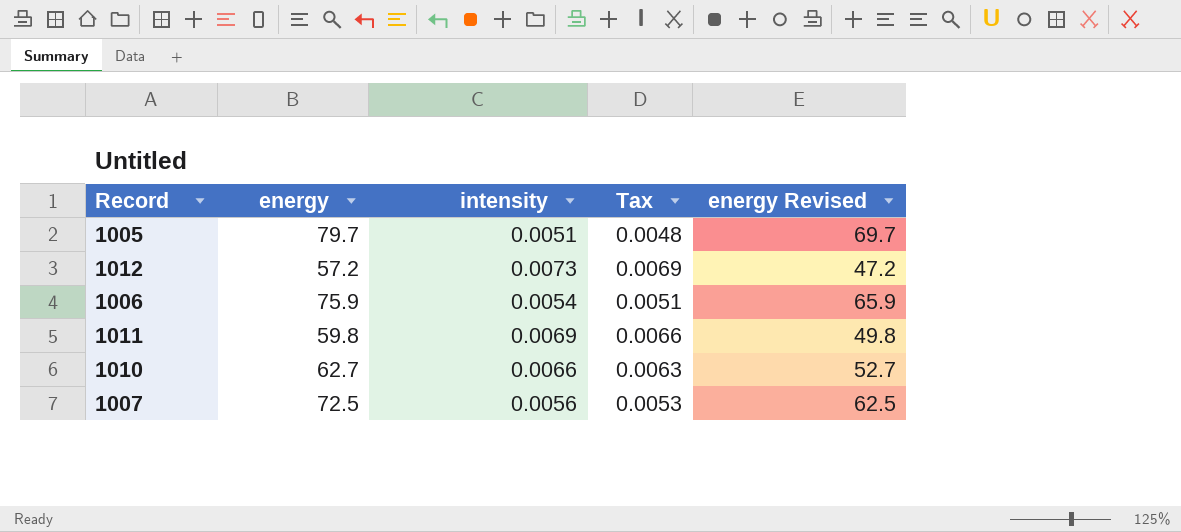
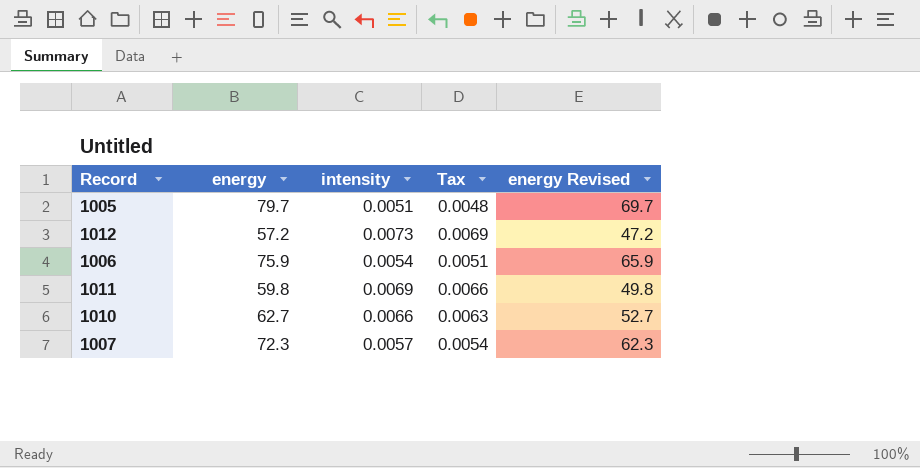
1007 | energy: 72.5 -> 72.3
1007 | intensity: 0.0056 -> 0.0057
1007 | Tax: 0.0053 -> 0.0054
1007 | energy Revised: 62.5 -> 62.3

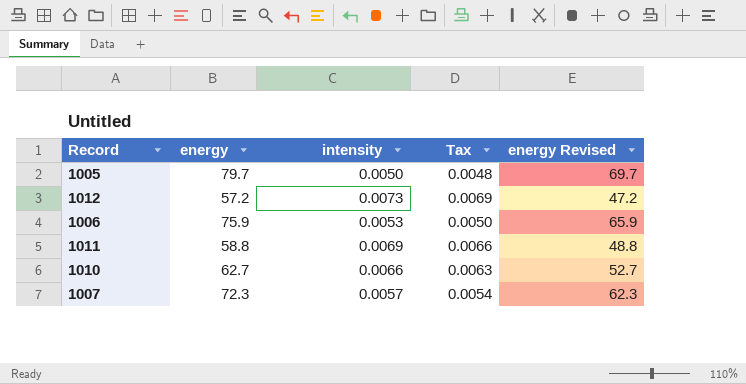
1005 | intensity: 0.0051 -> 0.0050
1006 | intensity: 0.0054 -> 0.0053
1006 | Tax: 0.0051 -> 0.0050
1011 | energy: 59.8 -> 58.8
1011 | energy Revised: 49.8 -> 48.8

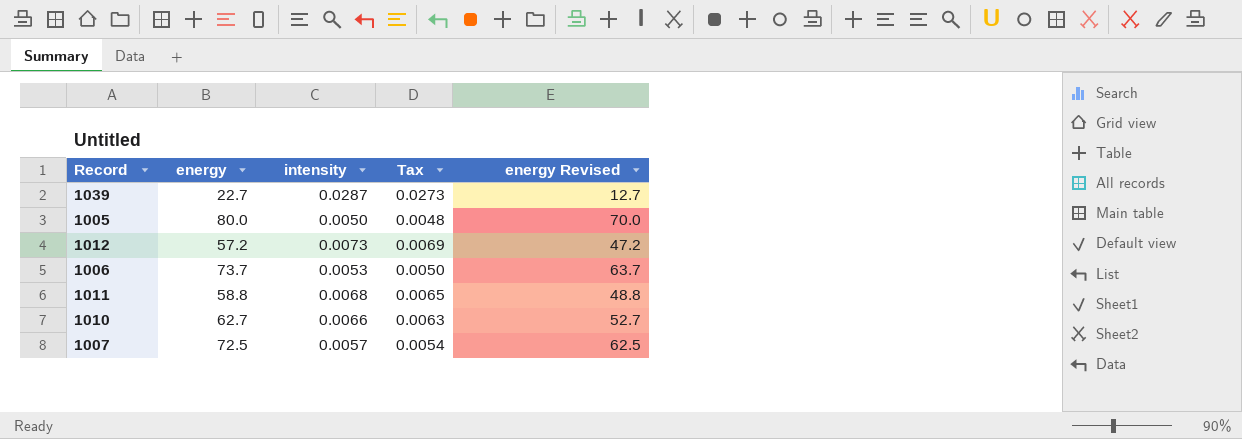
row 1039: none -> 22.7 | 0.0287 | 0.0273 | 12.7
1005 | energy: 79.7 -> 80.0
1005 | energy Revised: 69.7 -> 70.0
1006 | energy: 75.9 -> 73.7
1006 | energy Revised: 65.9 -> 63.7
1011 | intensity: 0.0069 -> 0.0068
1011 | Tax: 0.0066 -> 0.0065
1007 | energy: 72.3 -> 72.5
1007 | energy Revised: 62.3 -> 62.5

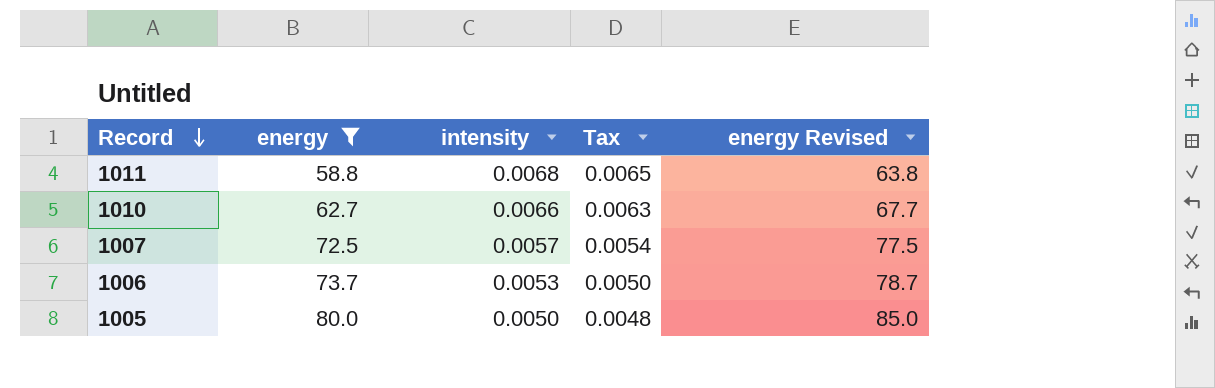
filter: none -> energy >= 58.8
row order: none -> Record descending
column energy Revised | formula: [energy] - 10 -> [energy] + 5

